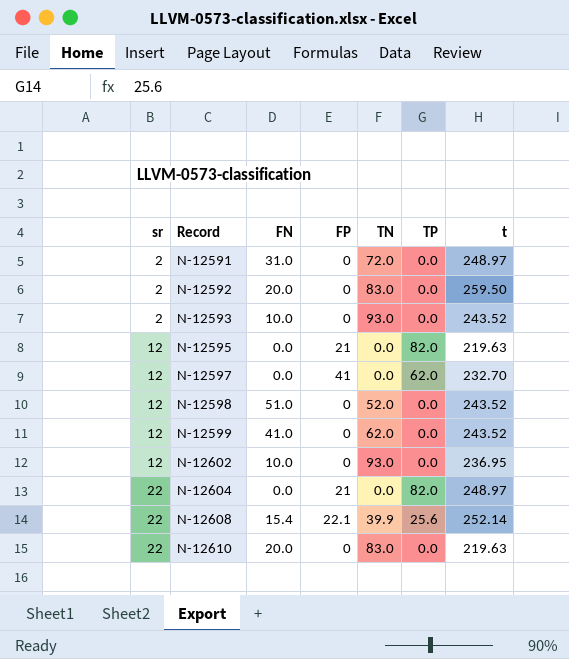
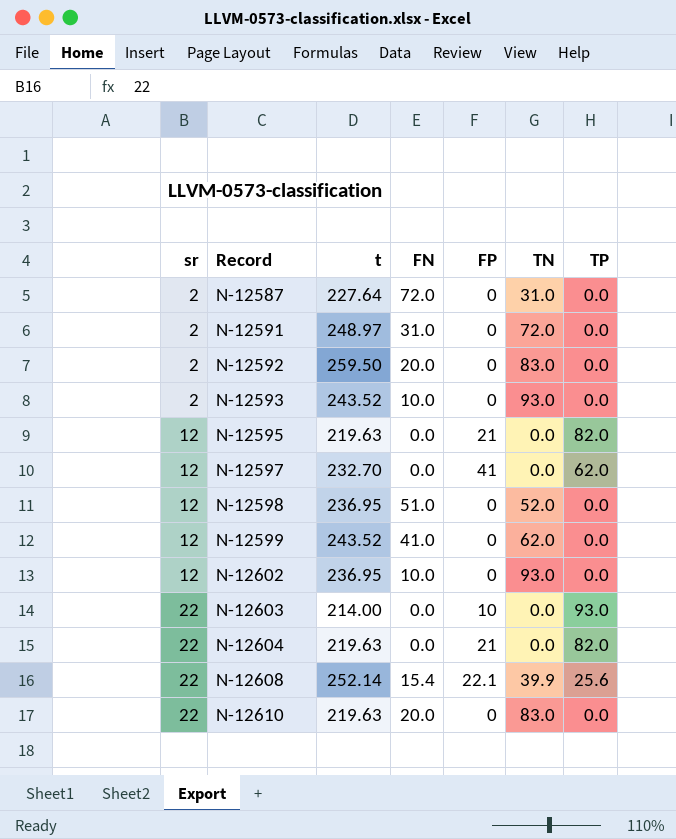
column t | position: 7 -> 3
row N-12587: none -> 2 | 227.64 | 72.0 | 0 | 31.0 | 0.0
N-12598 | t: 243.52 -> 236.95
row N-12603: none -> 22 | 214.00 | 0.0 | 10 | 0.0 | 93.0
N-12604 | t: 248.97 -> 219.63

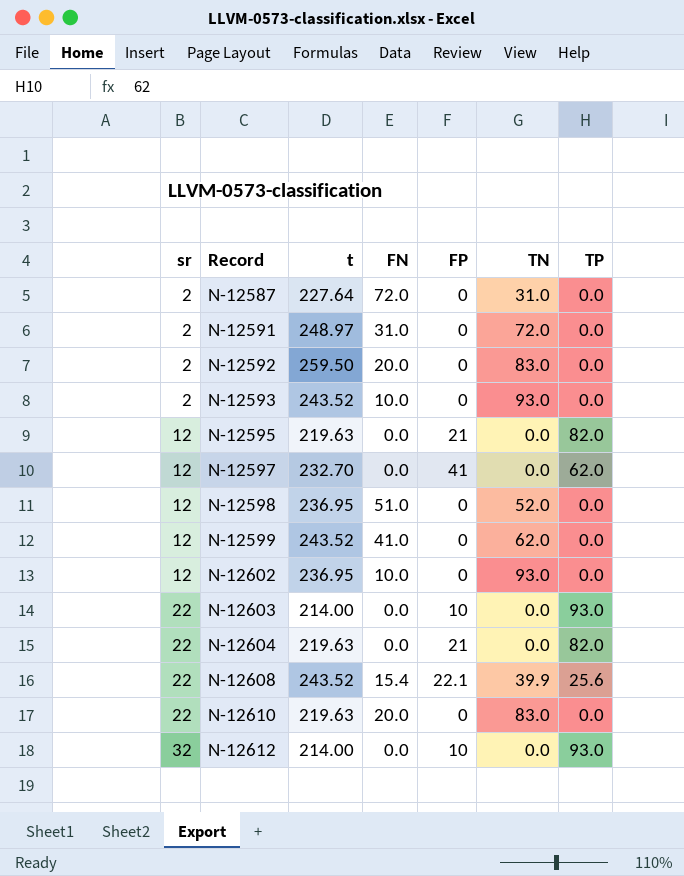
N-12608 | t: 252.14 -> 243.52
row N-12612: none -> 32 | 214.00 | 0.0 | 10 | 0.0 | 93.0

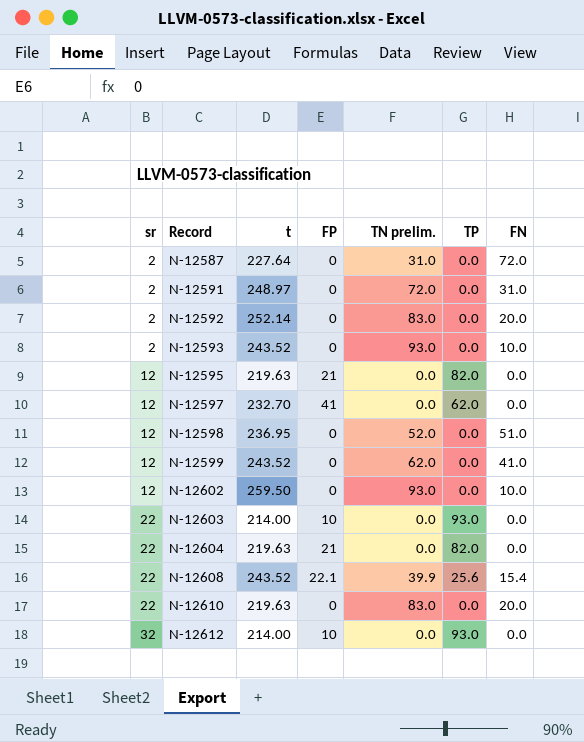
column name: TN -> TN prelim.
column FN | position: 4 -> 7
N-12592 | t: 259.50 -> 252.14
N-12602 | t: 236.95 -> 259.50

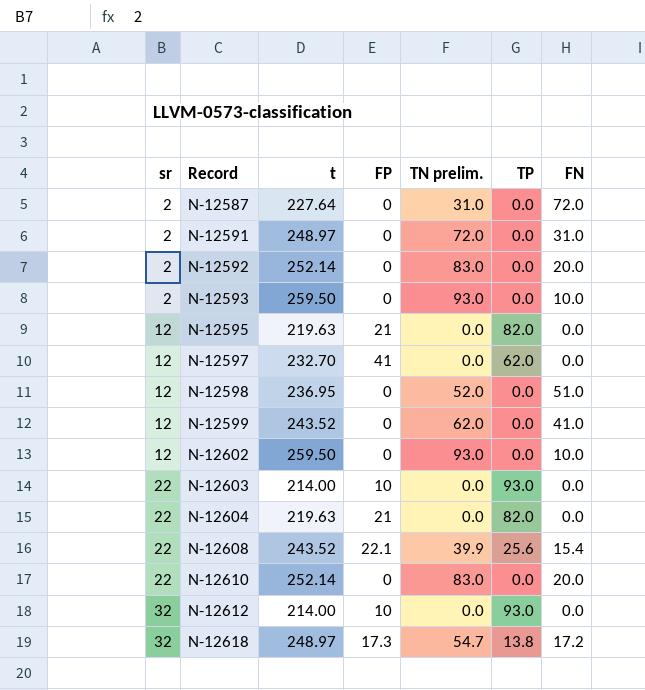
N-12593 | t: 243.52 -> 259.50
N-12610 | t: 219.63 -> 252.14
row N-12618: none -> 32 | 248.97 | 17.3 | 54.7 | 13.8 | 17.2

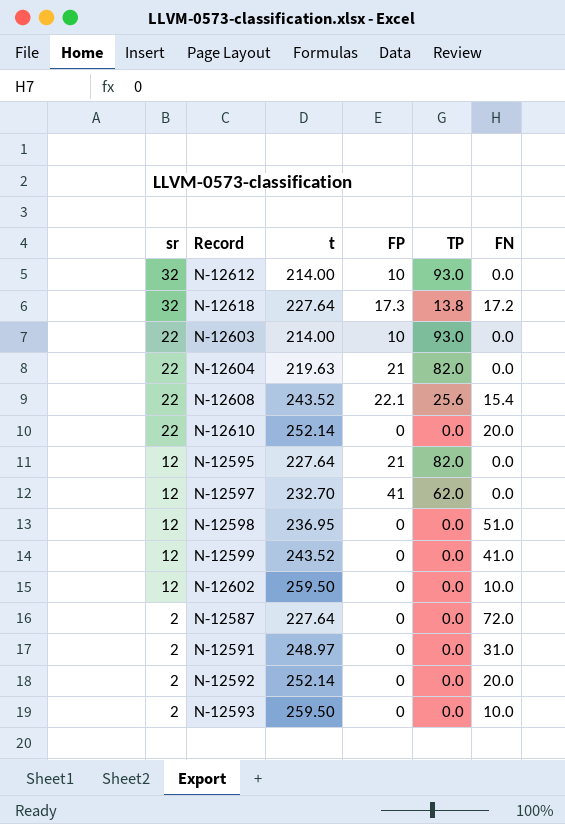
row order: sr ascending -> sr descending
column TN prelim. | position: 5 -> none
N-12618 | t: 248.97 -> 227.64
N-12595 | t: 219.63 -> 227.64

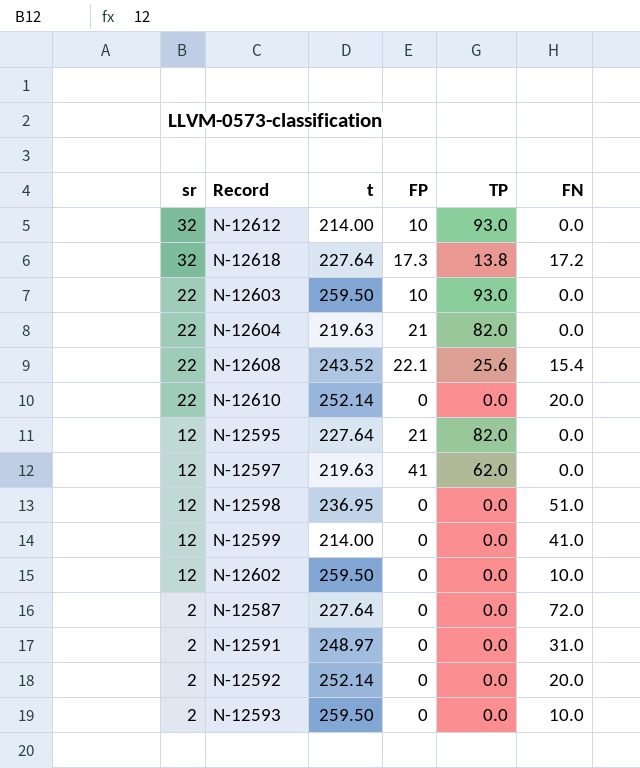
N-12603 | t: 214.00 -> 259.50
N-12597 | t: 232.70 -> 219.63
N-12599 | t: 243.52 -> 214.00

